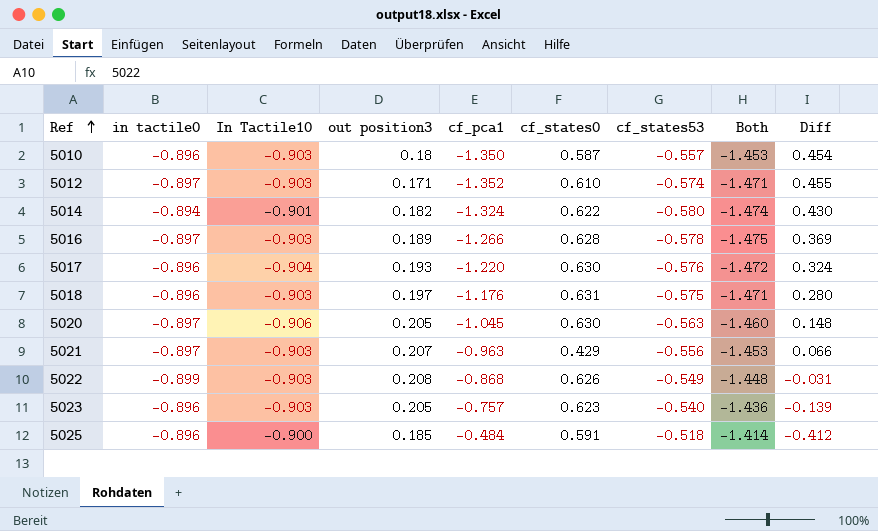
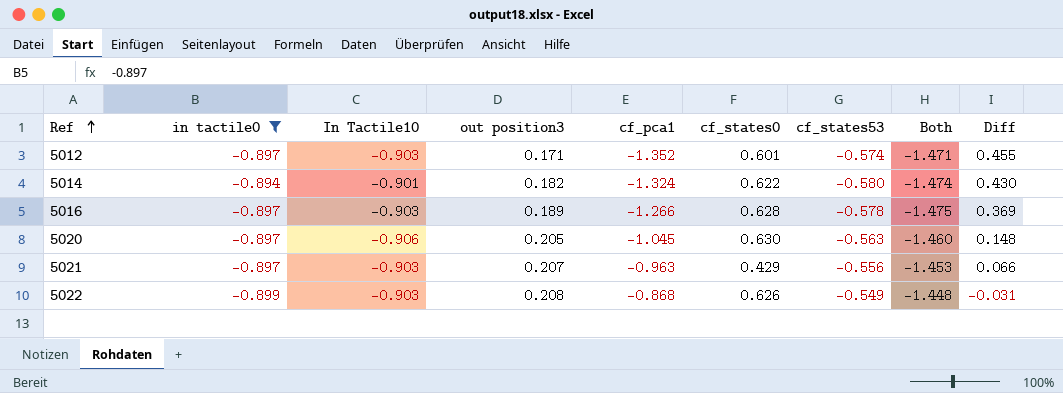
filter: none -> in tactile0 != -0.896
5012 | cf_states0: 0.610 -> 0.601

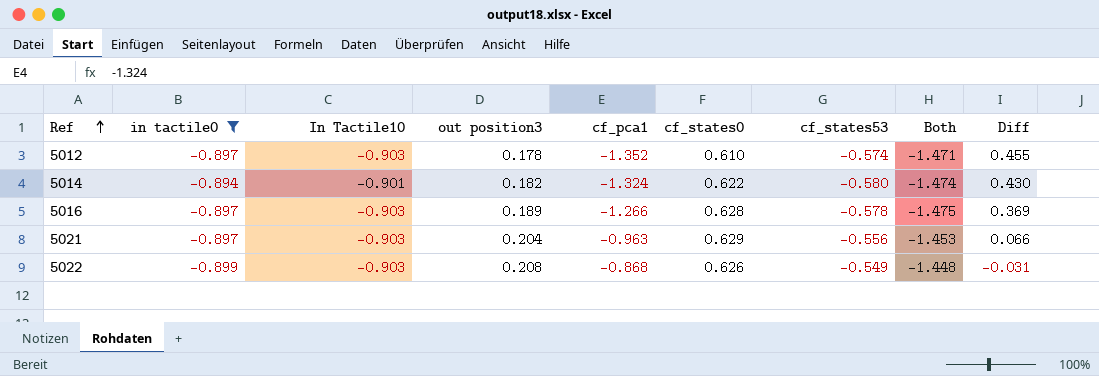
row 5020: -0.897 | -0.906 | 0.205 | -1.045 | 0.630 | -0.563 | -1.460 | 0.148 -> none
5012 | out position3: 0.171 -> 0.178
5012 | cf_states0: 0.601 -> 0.610
5021 | out position3: 0.207 -> 0.204
5021 | cf_states0: 0.429 -> 0.629

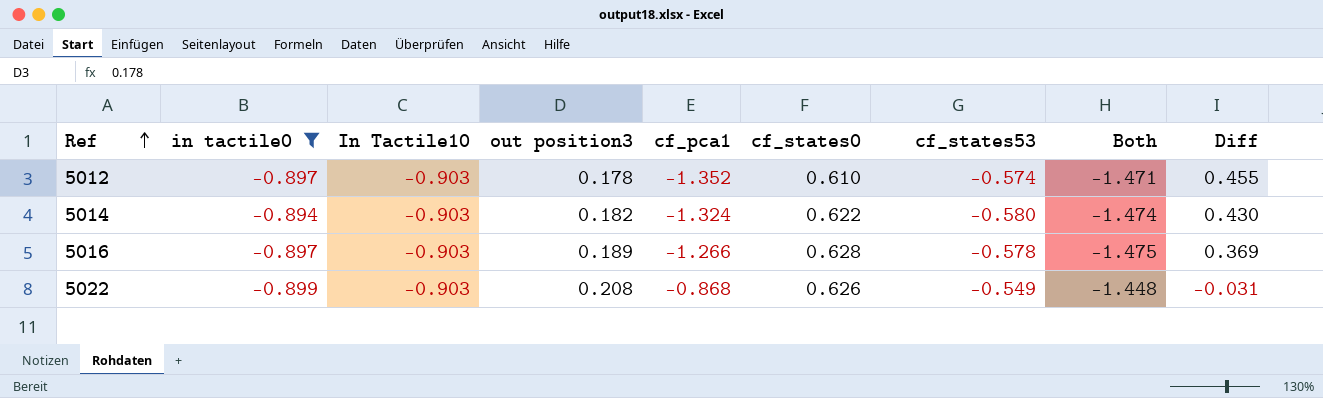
row 5021: -0.897 | -0.903 | 0.204 | -0.963 | 0.629 | -0.556 | -1.453 | 0.066 -> none
5014 | In Tactile10: -0.901 -> -0.903

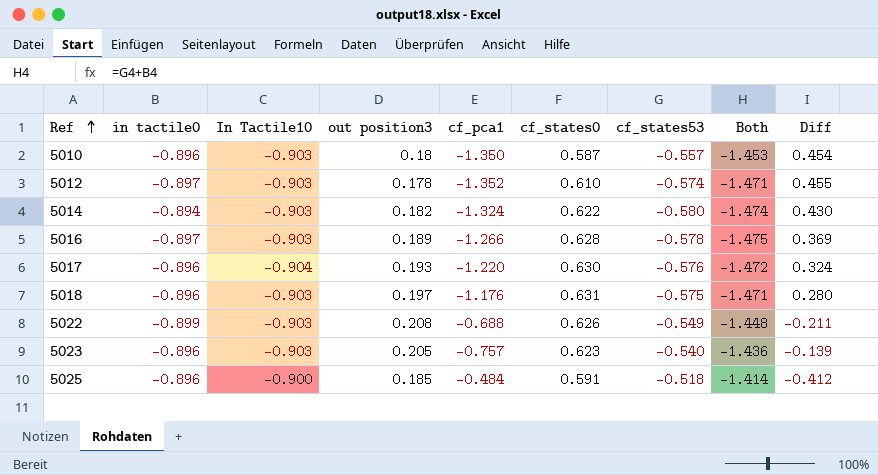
filter: in tactile0 != -0.896 -> none
5022 | cf_pca1: -0.868 -> -0.688
5022 | Diff: -0.031 -> -0.211

